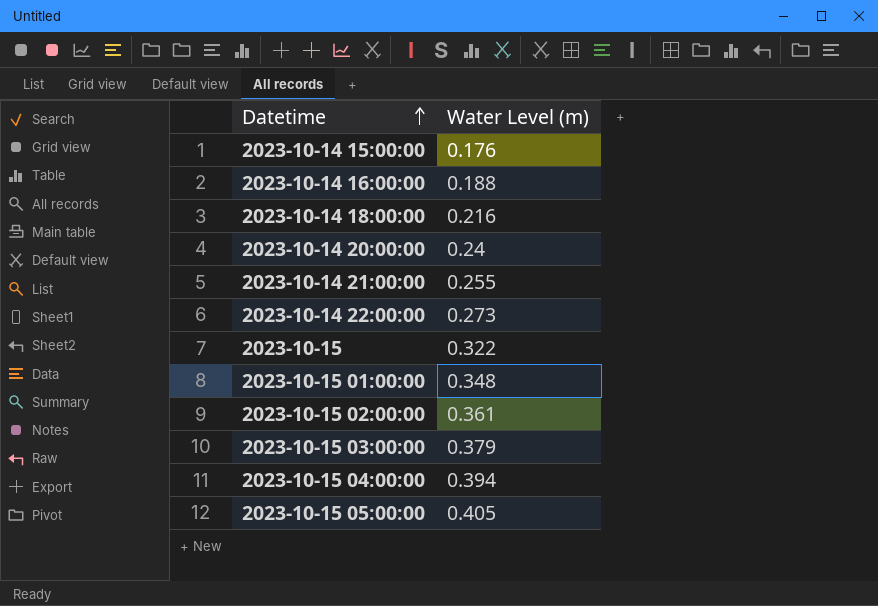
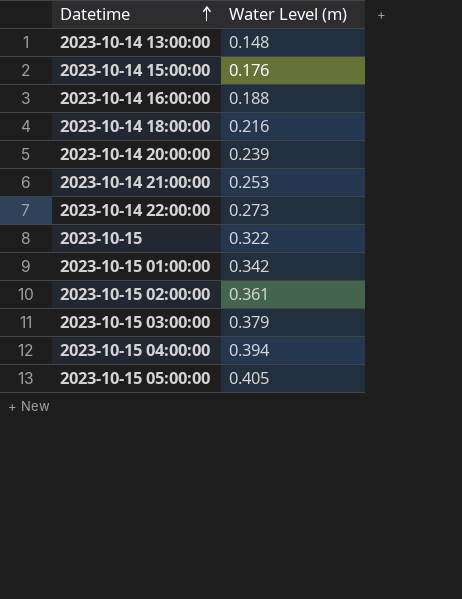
row 2023-10-14 13:00:00: none -> 0.148
2023-10-14 20:00:00 | Water Level (m): 0.24 -> 0.239
2023-10-14 21:00:00 | Water Level (m): 0.255 -> 0.253
2023-10-15 01:00:00 | Water Level (m): 0.348 -> 0.342

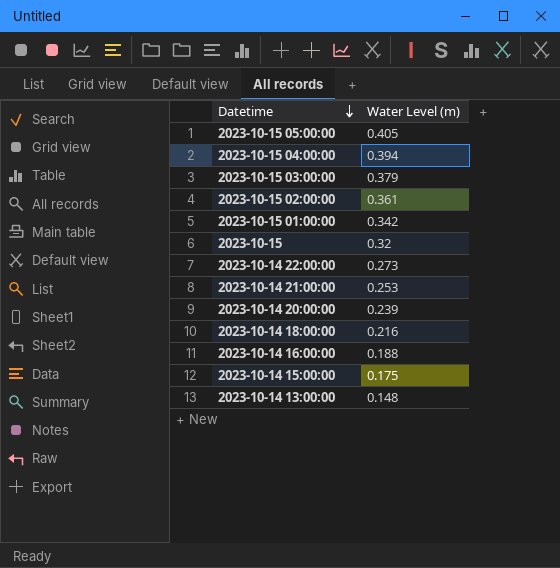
row order: Datetime ascending -> Datetime descending
2023-10-15 | Water Level (m): 0.322 -> 0.32
2023-10-14 15:00:00 | Water Level (m): 0.176 -> 0.175

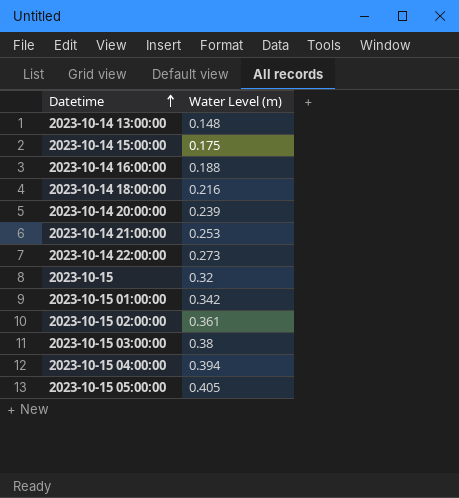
row order: Datetime descending -> Datetime ascending
2023-10-15 03:00:00 | Water Level (m): 0.379 -> 0.38

